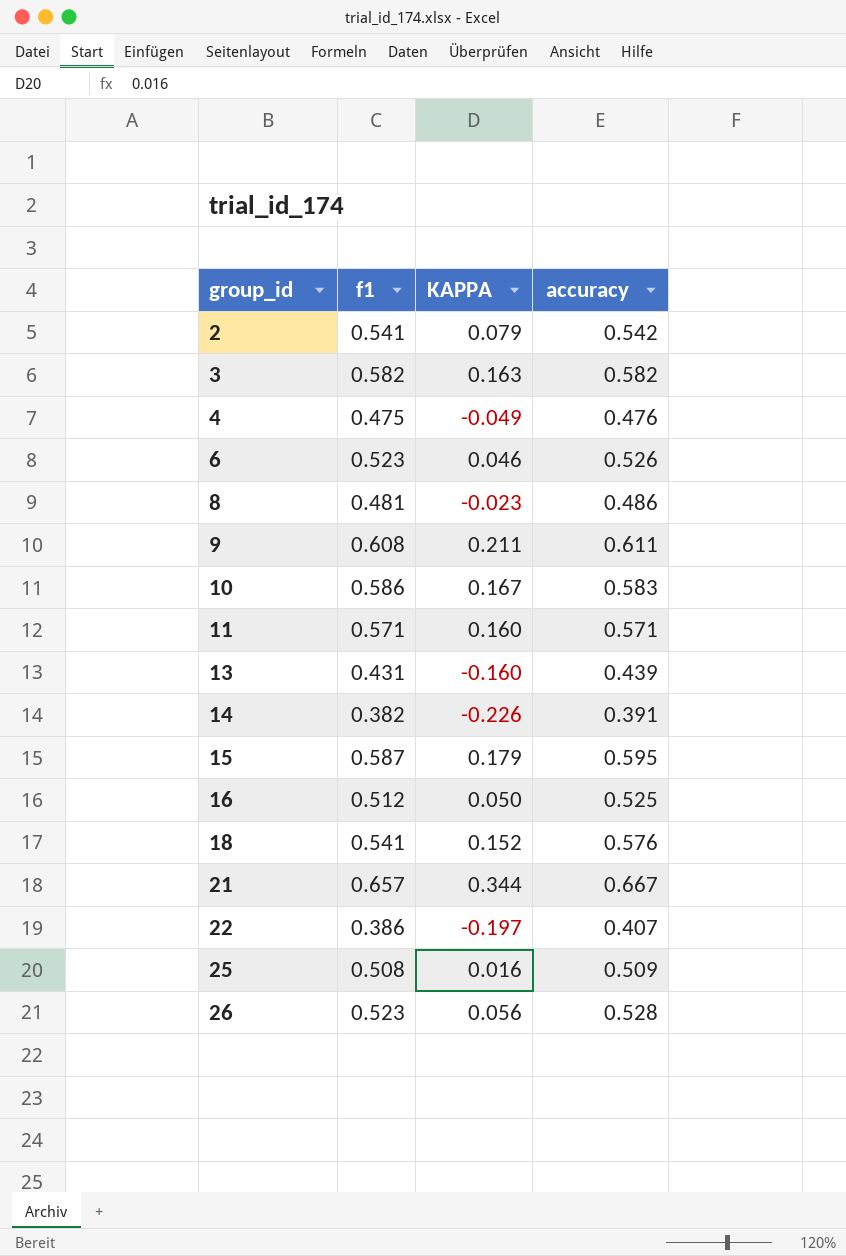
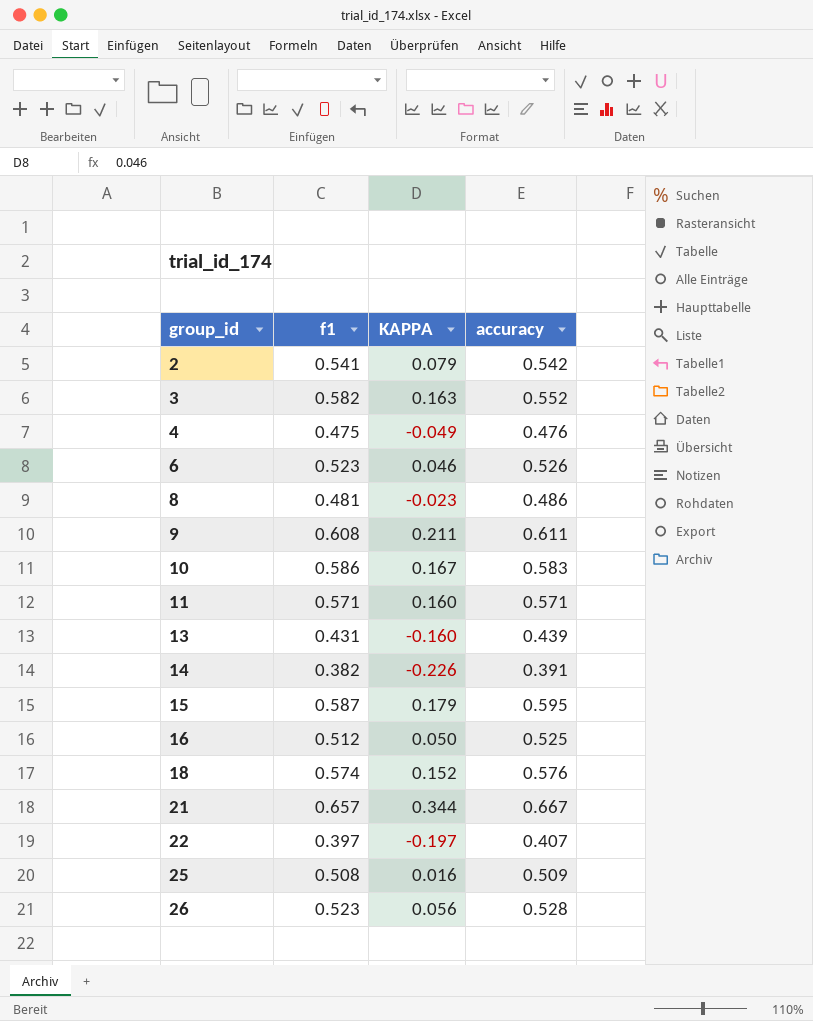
3 | accuracy: 0.582 -> 0.552
18 | f1: 0.541 -> 0.574
22 | f1: 0.386 -> 0.397

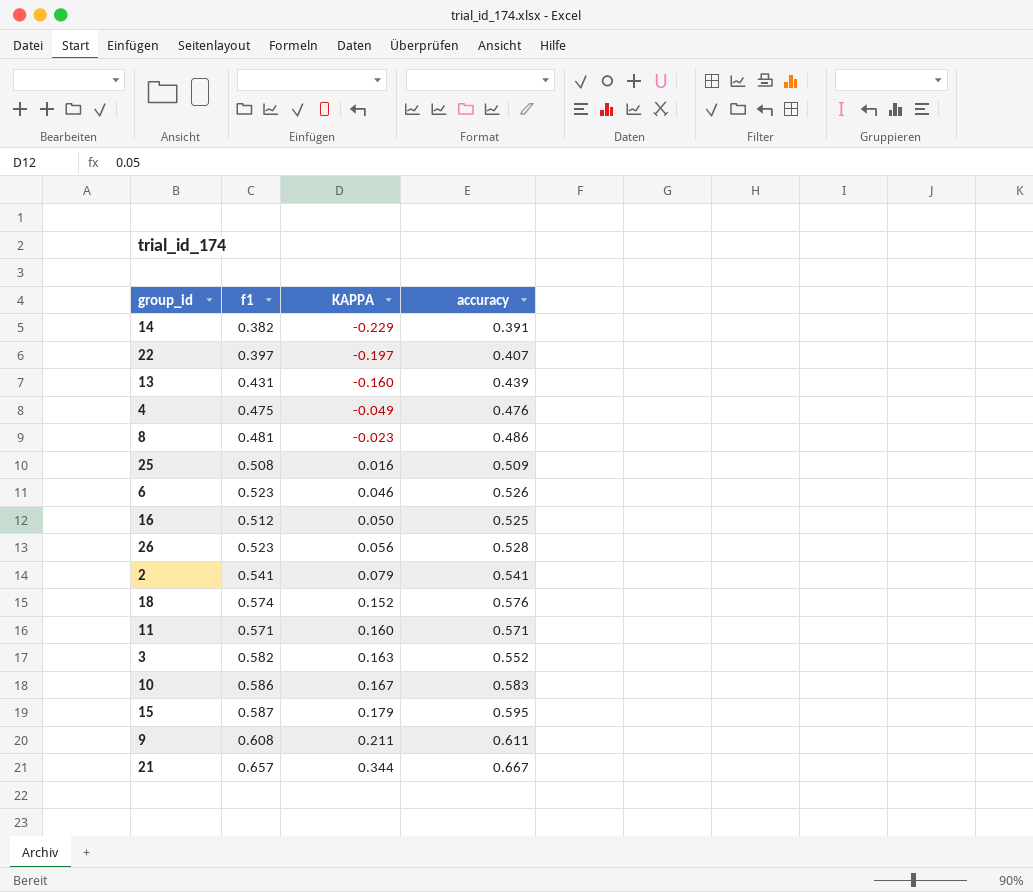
row order: group_id ascending -> KAPPA ascending
14 | KAPPA: -0.226 -> -0.229
2 | accuracy: 0.542 -> 0.541

